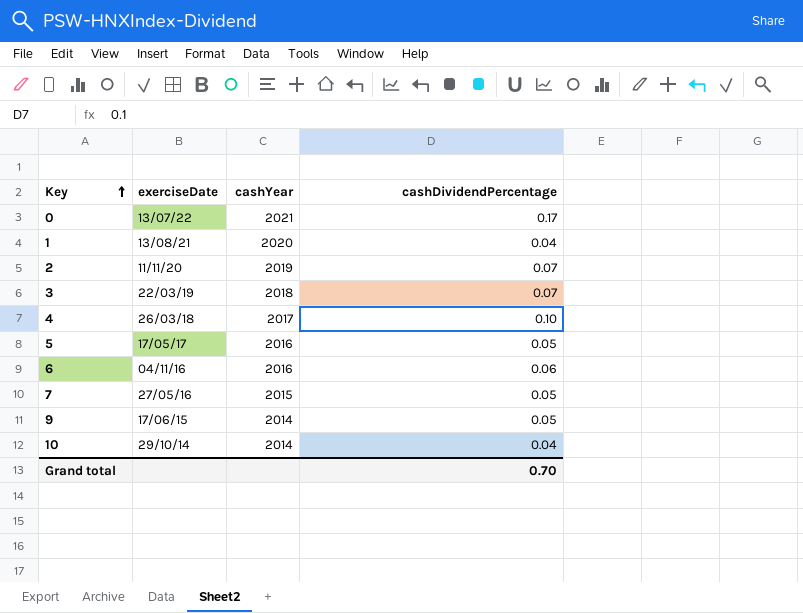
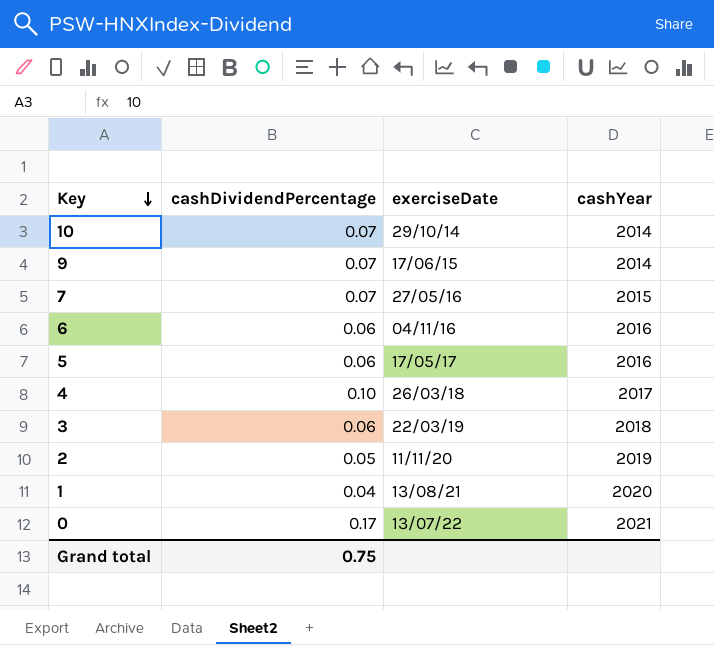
row order: Key ascending -> Key descending
column cashDividendPercentage | position: 4 -> 2
10 | cashDividendPercentage: 0.04 -> 0.07
9 | cashDividendPercentage: 0.05 -> 0.07
7 | cashDividendPercentage: 0.05 -> 0.07
5 | cashDividendPercentage: 0.05 -> 0.06
3 | cashDividendPercentage: 0.07 -> 0.06
2 | cashDividendPercentage: 0.07 -> 0.05
Grand total | cashDividendPercentage: 0.70 -> 0.75

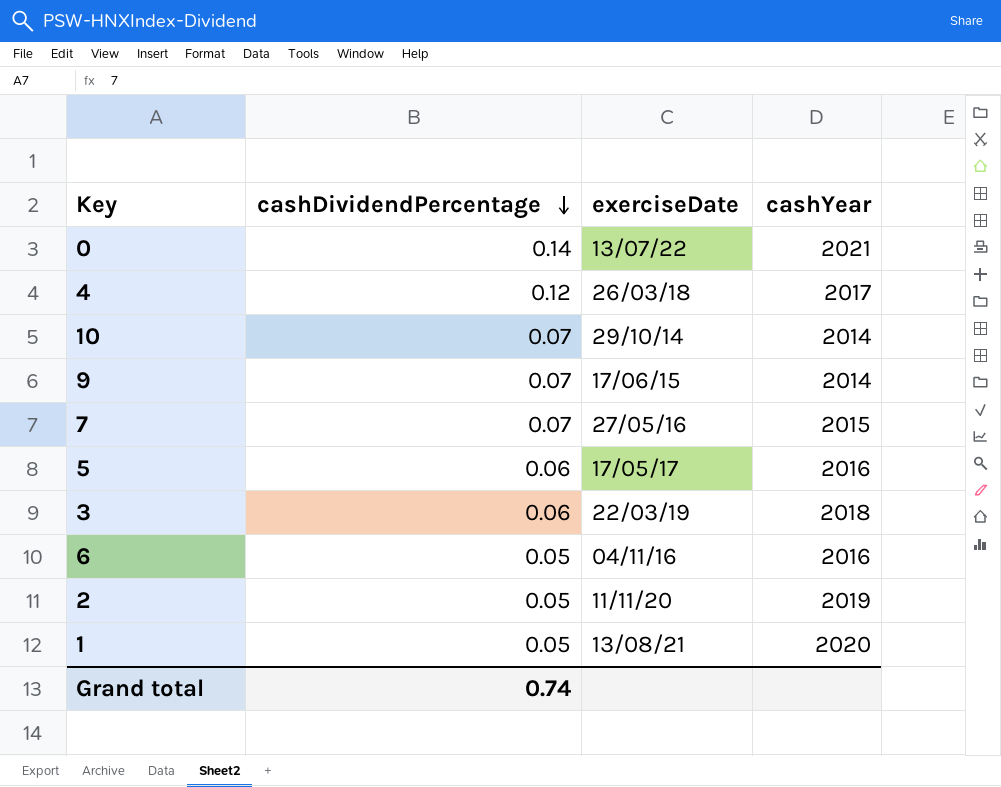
row order: Key descending -> cashDividendPercentage descending
0 | cashDividendPercentage: 0.17 -> 0.14
4 | cashDividendPercentage: 0.10 -> 0.12
6 | cashDividendPercentage: 0.06 -> 0.05
1 | cashDividendPercentage: 0.04 -> 0.05
Grand total | cashDividendPercentage: 0.75 -> 0.74

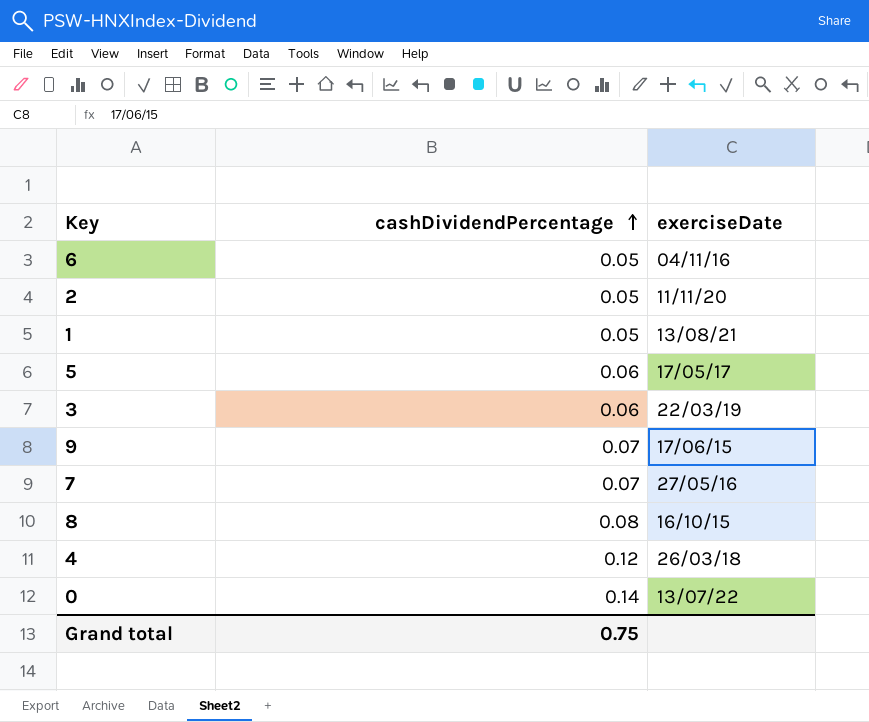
row order: cashDividendPercentage descending -> cashDividendPercentage ascending
column cashYear | position: 4 -> none
row 10: 0.07 | 29/10/14 | 2014 -> none
row 8: none -> 0.08 | 16/10/15
Grand total | cashDividendPercentage: 0.74 -> 0.75

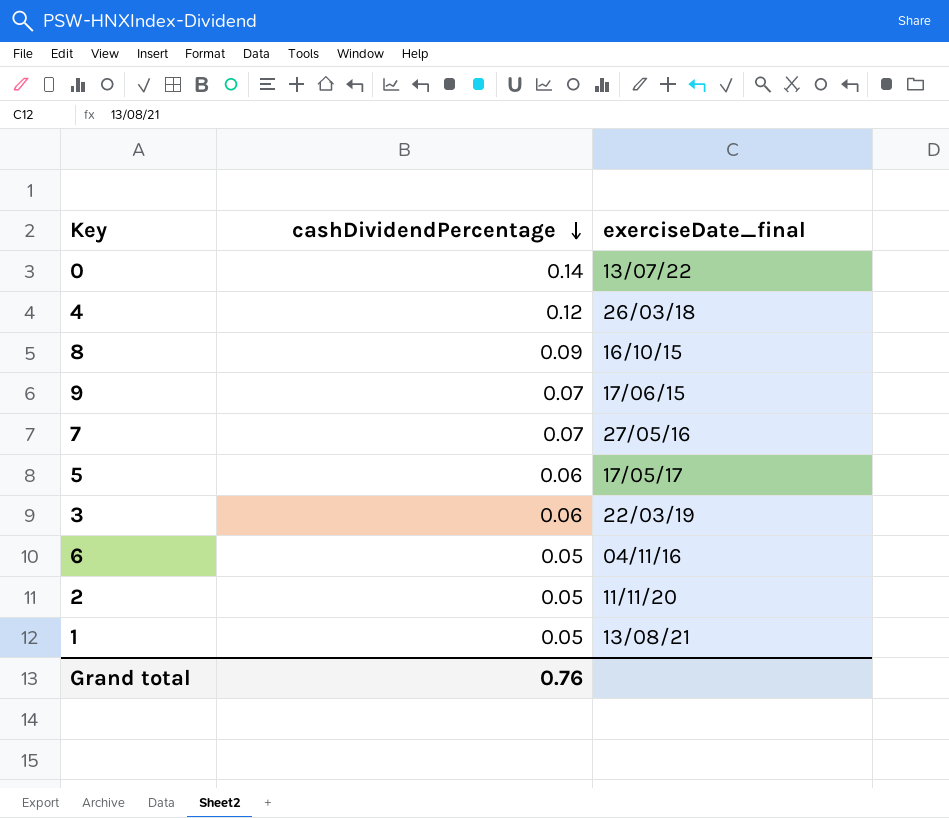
row order: cashDividendPercentage ascending -> cashDividendPercentage descending
column name: exerciseDate -> exerciseDate_final
8 | cashDividendPercentage: 0.08 -> 0.09
Grand total | cashDividendPercentage: 0.75 -> 0.76

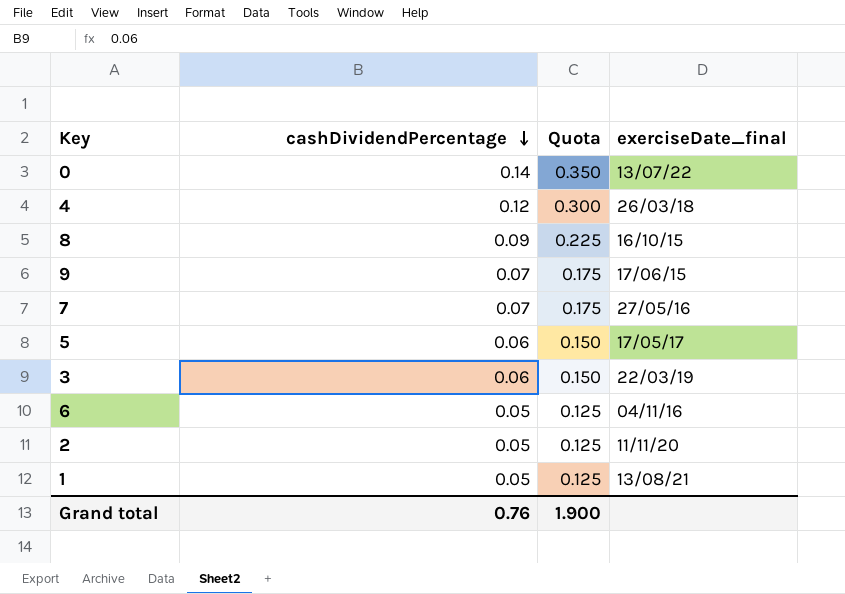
column Quota | formula: none -> [cashDividendPercentage] * 2.5

